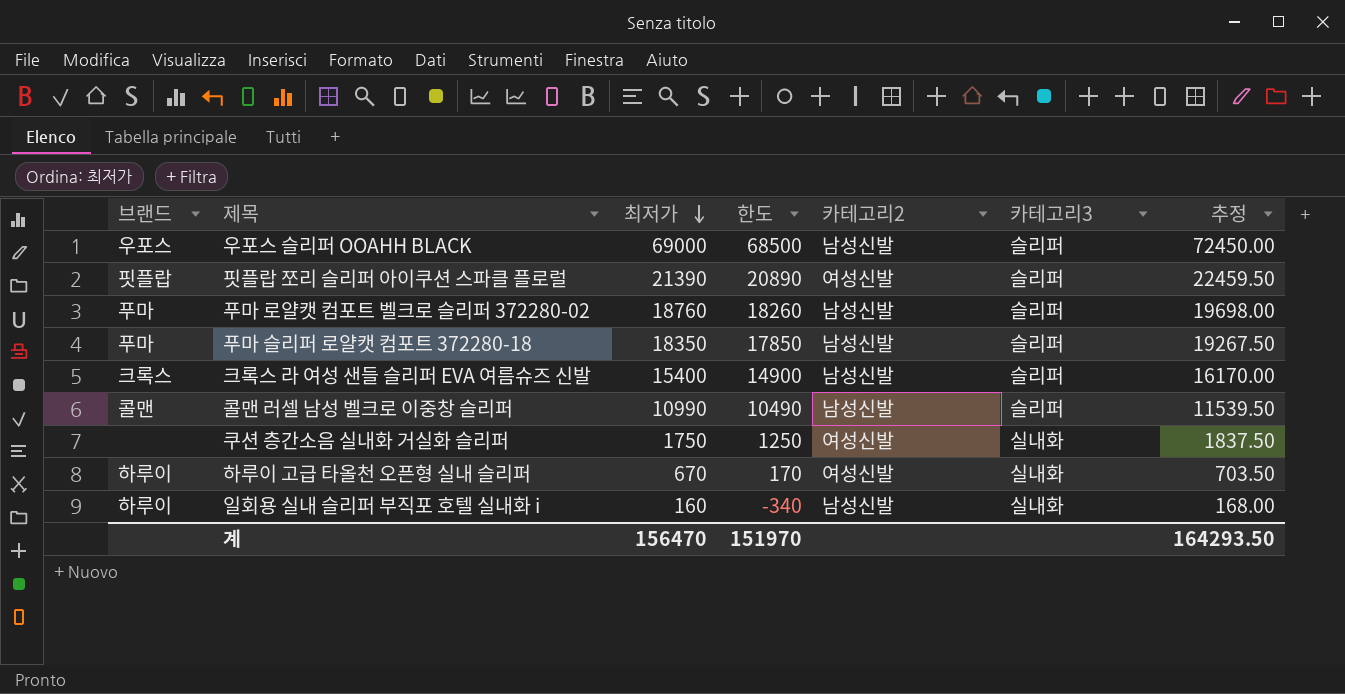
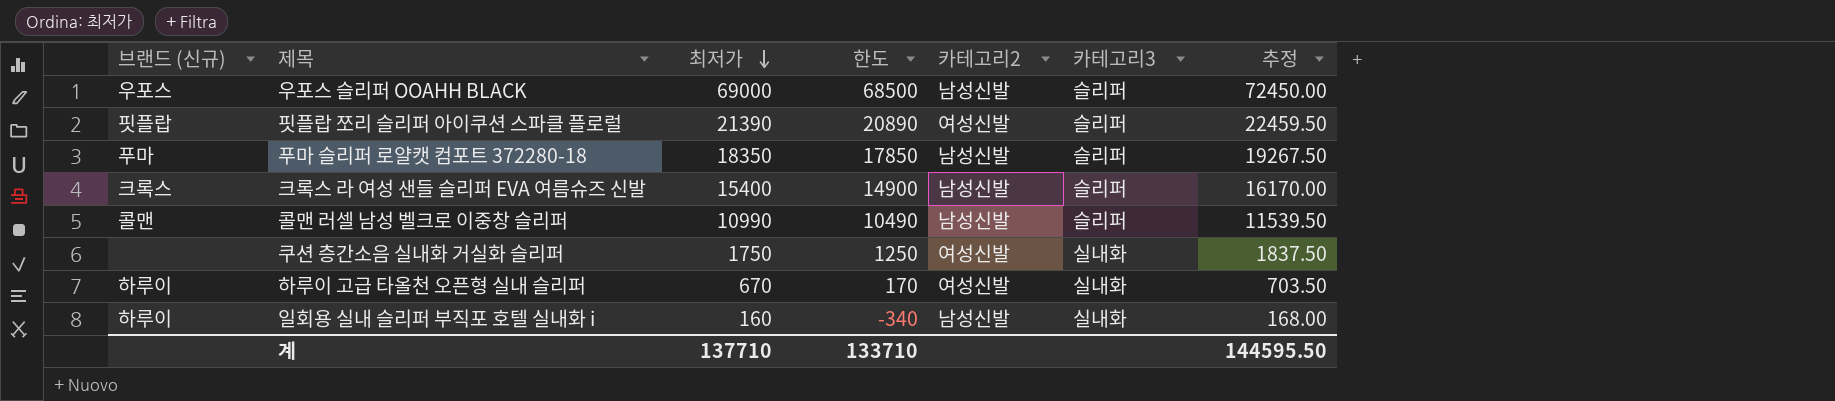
column name: 브랜드 -> 브랜드 (신규)
row 푸마 로얄캣 컴포트 벨크로 슬리퍼 372280-02: 푸마 | 18760 | 18260 | 남성신발 | 슬리퍼 | 19698.00 -> none
계 | 최저가: 156470 -> 137710
계 | 한도: 151970 -> 133710
계 | 추정: 164293.50 -> 144595.50

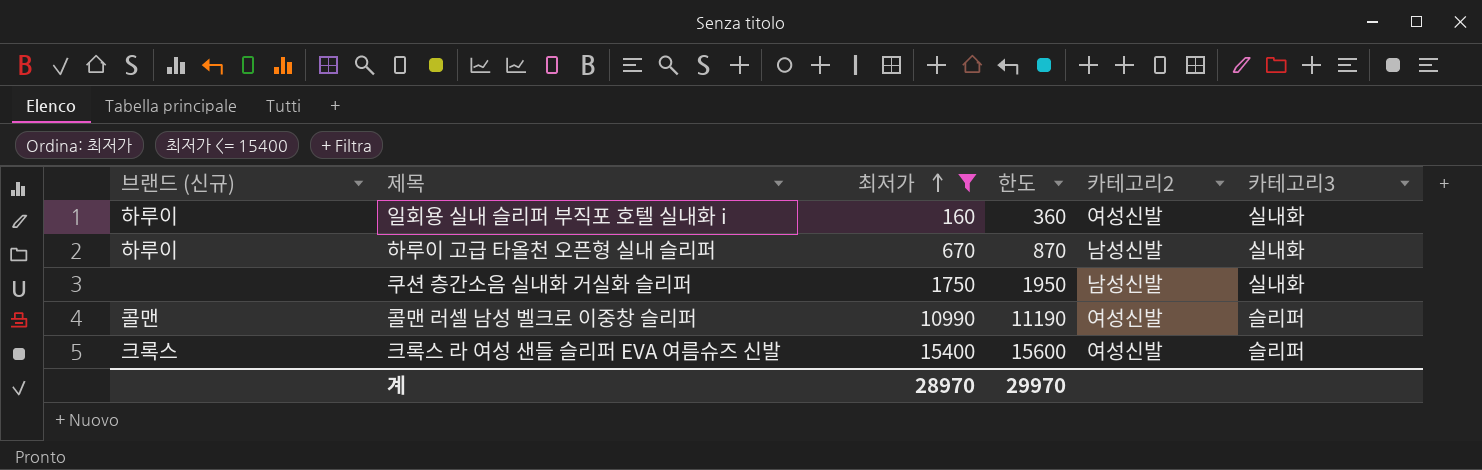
filter: none -> 최저가 <= 15400
row order: 최저가 descending -> 최저가 ascending
column 추정 | formula: [최저가] * 1.05 -> none
column 한도 | formula: [최저가] - 500 -> [최저가] + 200
일회용 실내 슬리퍼 부직포 호텔 실내화 i | 카테고리2: 남성신발 -> 여성신발
하루이 고급 타올천 오픈형 실내 슬리퍼 | 카테고리2: 여성신발 -> 남성신발
쿠션 층간소음 실내화 거실화 슬리퍼 | 카테고리2: 여성신발 -> 남성신발
콜맨 러셀 남성 벨크로 이중창 슬리퍼 | 카테고리2: 남성신발 -> 여성신발
크록스 라 여성 샌들 슬리퍼 EVA 여름슈즈 신발 | 카테고리2: 남성신발 -> 여성신발
계 | 최저가: 137710 -> 28970
계 | 한도: 133710 -> 29970

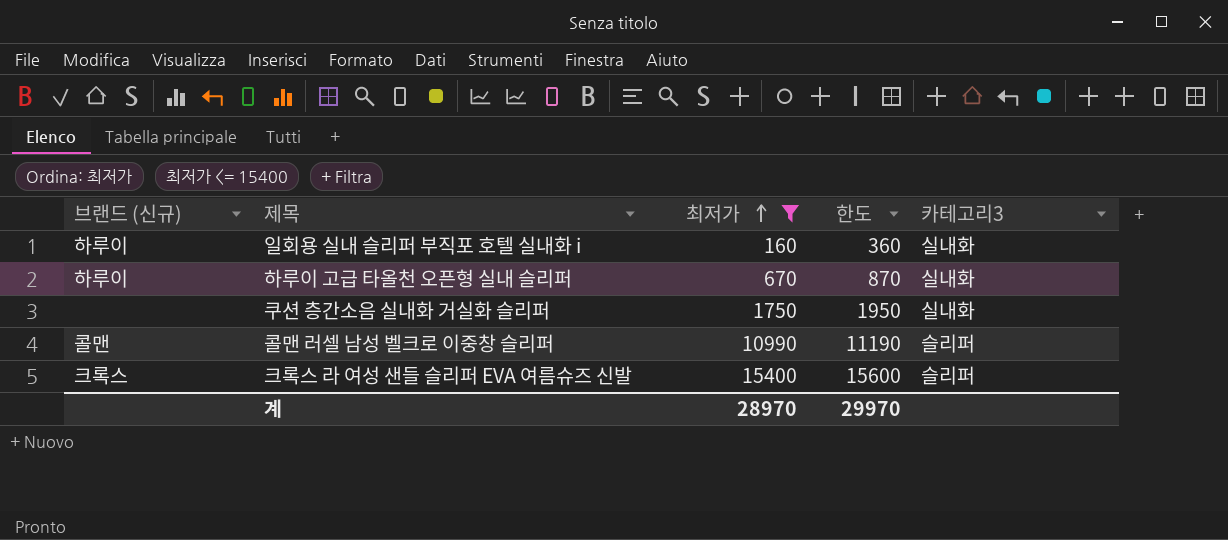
column 카테고리2 | position: 5 -> none

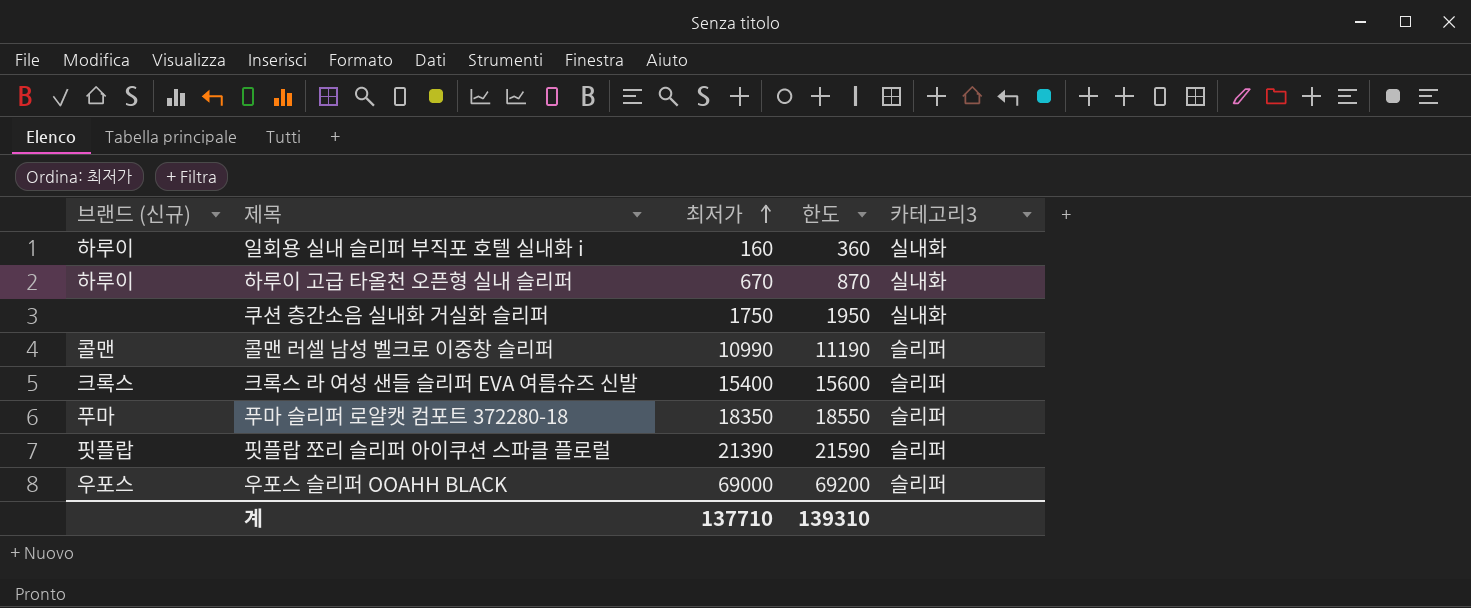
filter: 최저가 <= 15400 -> none
계 | 최저가: 28970 -> 137710
계 | 한도: 29970 -> 139310

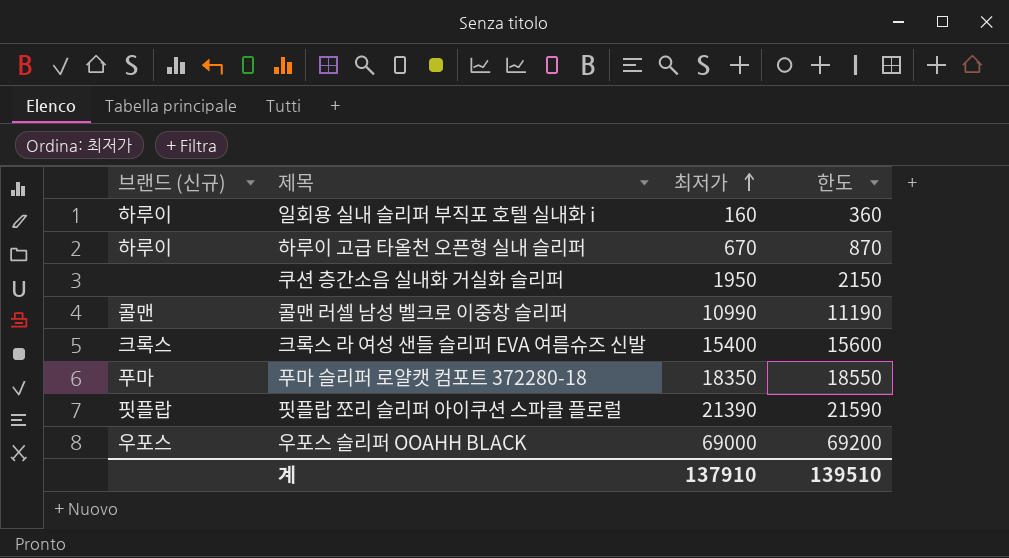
column 카테고리3 | position: 5 -> none
쿠션 층간소음 실내화 거실화 슬리퍼 | 최저가: 1750 -> 1950
쿠션 층간소음 실내화 거실화 슬리퍼 | 한도: 1950 -> 2150
계 | 최저가: 137710 -> 137910
계 | 한도: 139310 -> 139510

